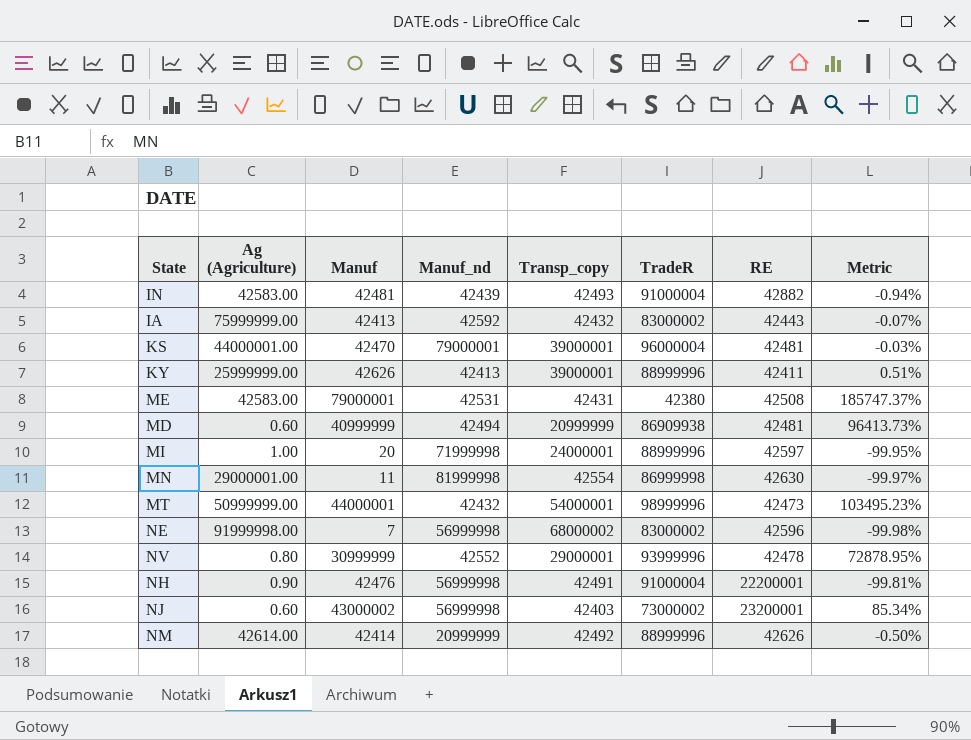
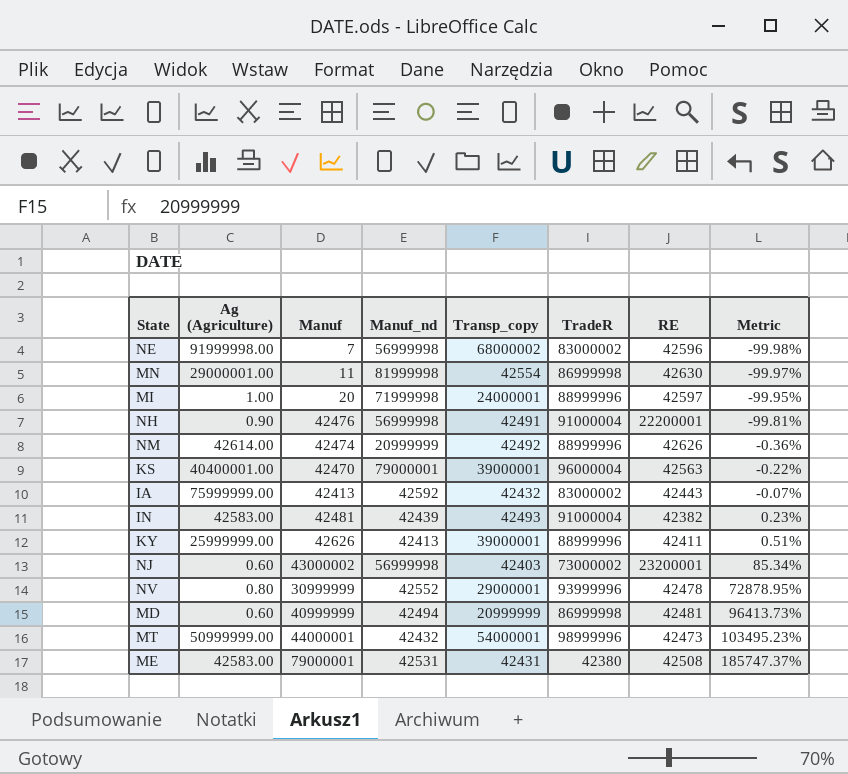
row order: none -> Metric ascending
NM | Manuf: 42414 -> 42474
NM | Metric: -0.50% -> -0.36%
KS | Ag (Agriculture): 44000001.00 -> 40400001.00
KS | RE: 42481 -> 42563
KS | Metric: -0.03% -> -0.22%
IN | RE: 42882 -> 42382
IN | Metric: -0.94% -> 0.23%
MD | TradeR: 86909938 -> 86999998

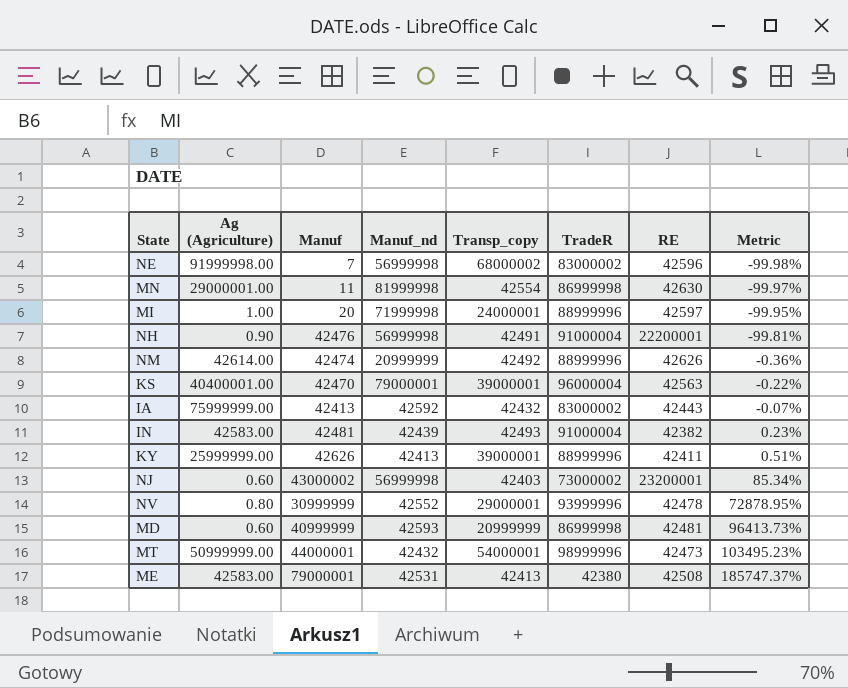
MD | Manuf_nd: 42494 -> 42593
ME | Transp_copy: 42431 -> 42413

